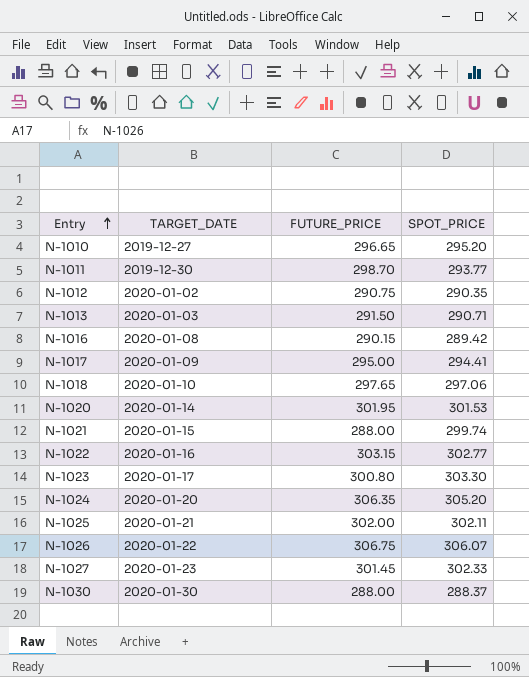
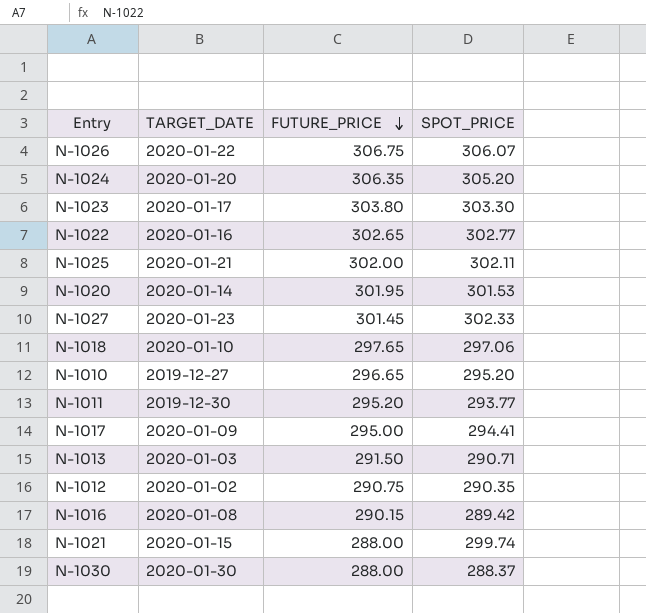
row order: Entry ascending -> FUTURE_PRICE descending
N-1023 | FUTURE_PRICE: 300.80 -> 303.80
N-1022 | FUTURE_PRICE: 303.15 -> 302.65
N-1011 | FUTURE_PRICE: 298.70 -> 295.20

